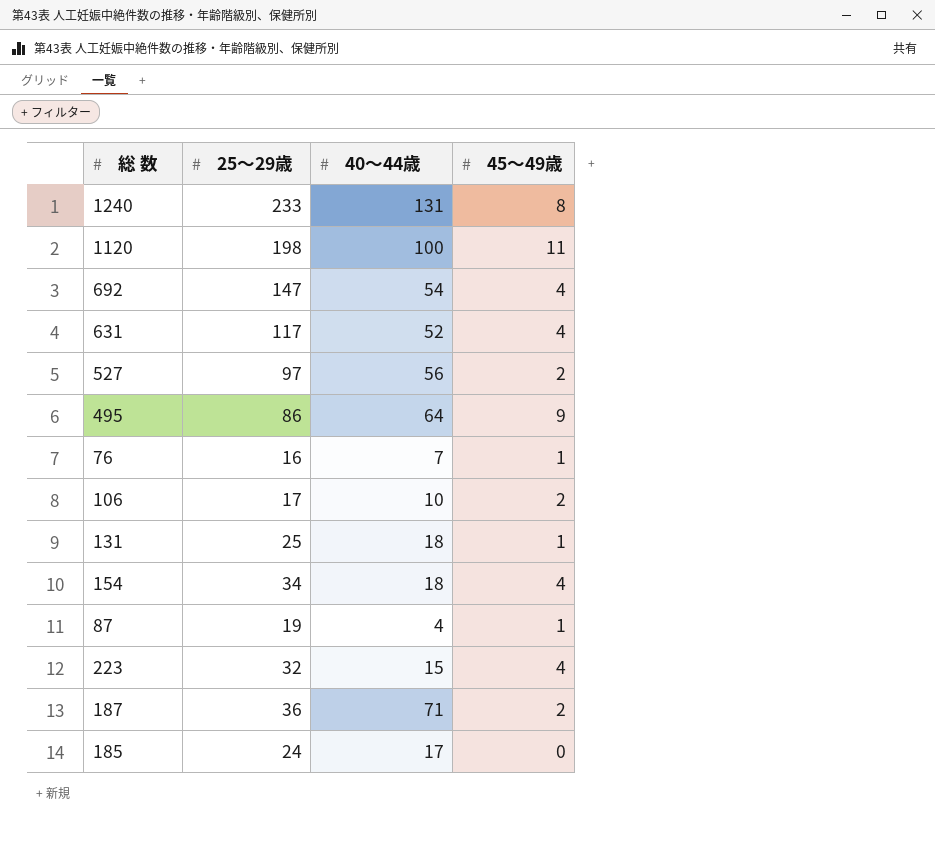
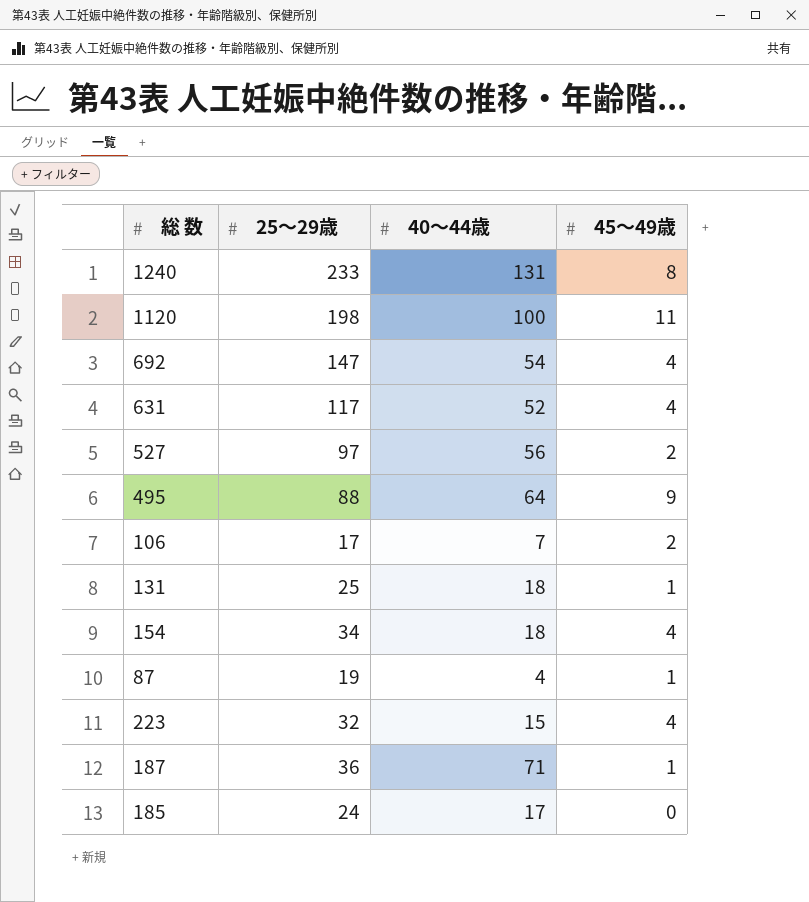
row 76: 16 | 7 | 1 -> none
495 | 25～29歳: 86 -> 88
106 | 40～44歳: 10 -> 7
187 | 45～49歳: 2 -> 1

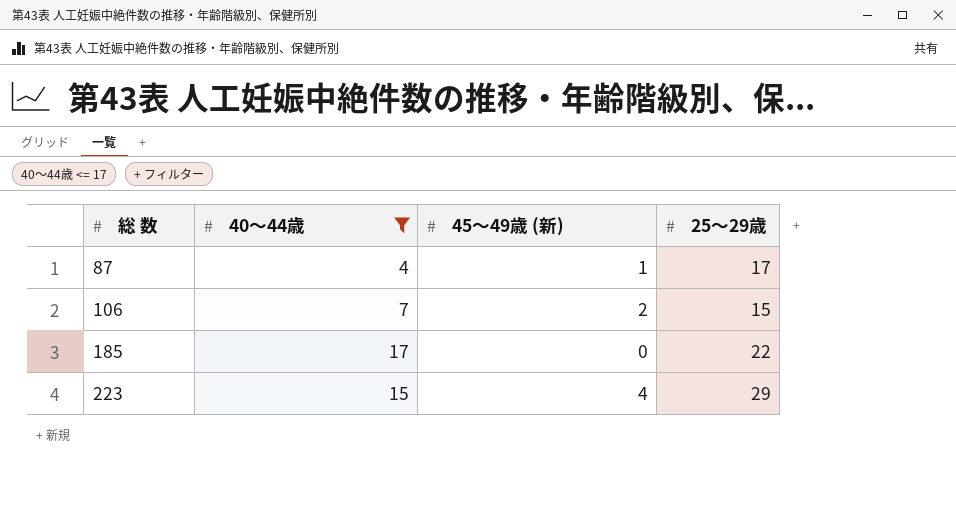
filter: none -> 40～44歳 <= 17
row order: none -> 総 数 ascending
column name: 45～49歳 -> 45～49歳 (新)
column 25～29歳 | position: 2 -> 4
87 | 25～29歳: 19 -> 17
106 | 25～29歳: 17 -> 15
185 | 25～29歳: 24 -> 22
223 | 25～29歳: 32 -> 29

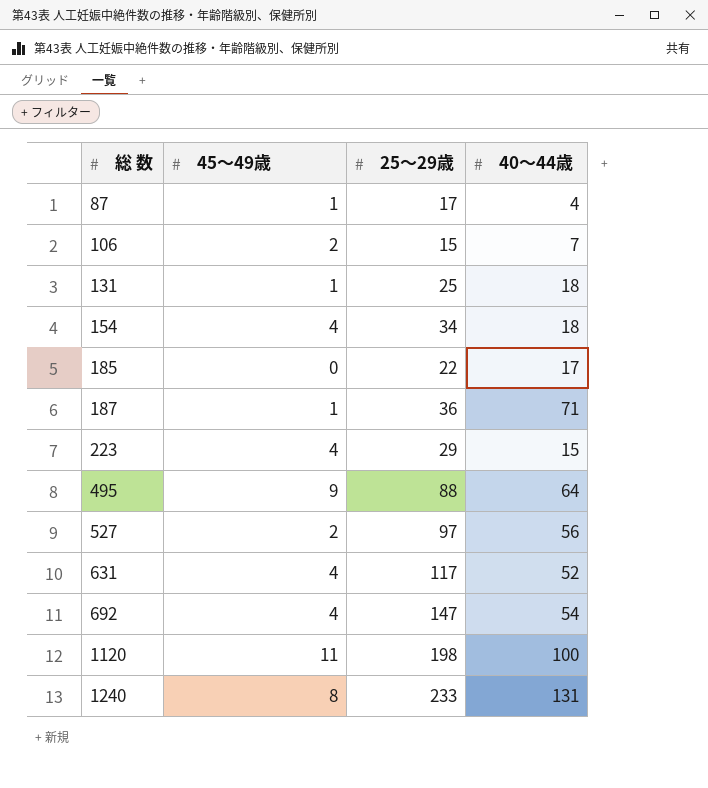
filter: 40～44歳 <= 17 -> none
column name: 45～49歳 (新) -> 45～49歳
column 40～44歳 | position: 2 -> 4

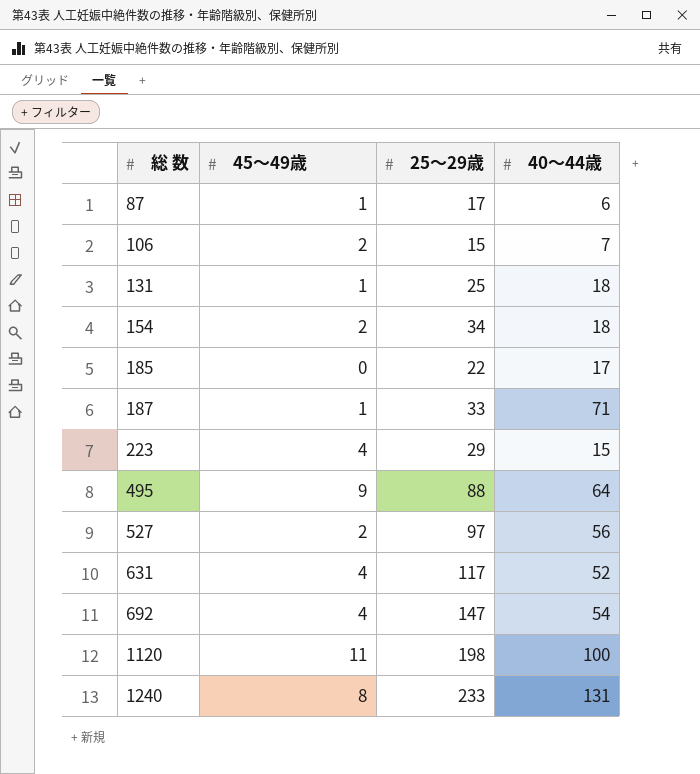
87 | 40～44歳: 4 -> 6
154 | 45～49歳: 4 -> 2
187 | 25～29歳: 36 -> 33

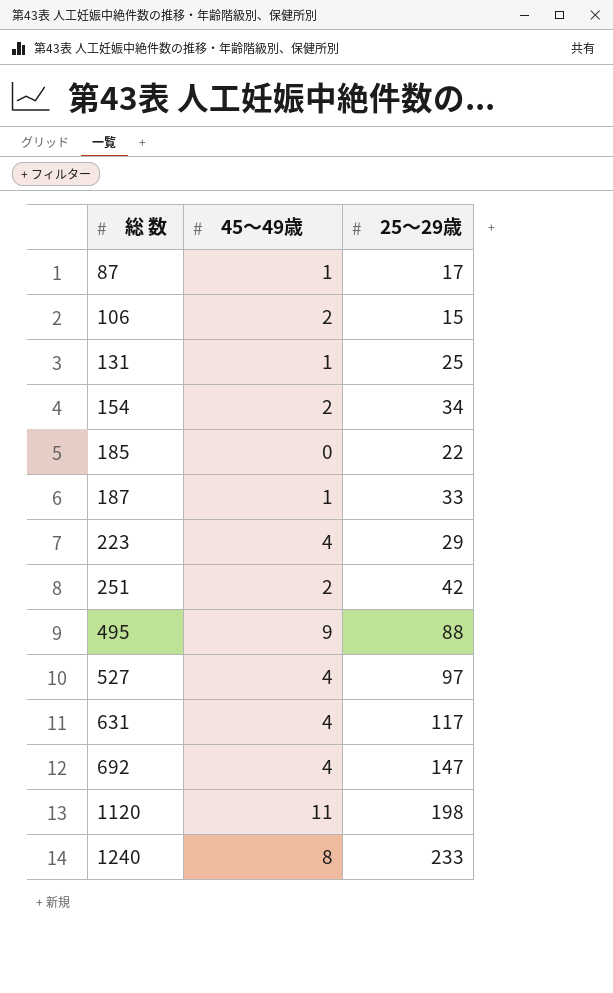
column 40～44歳 | position: 4 -> none
row 251: none -> 2 | 42
527 | 45～49歳: 2 -> 4

